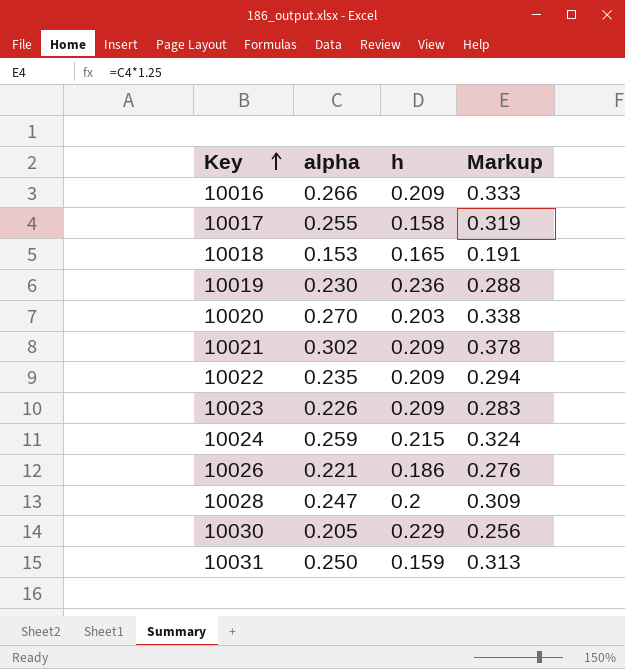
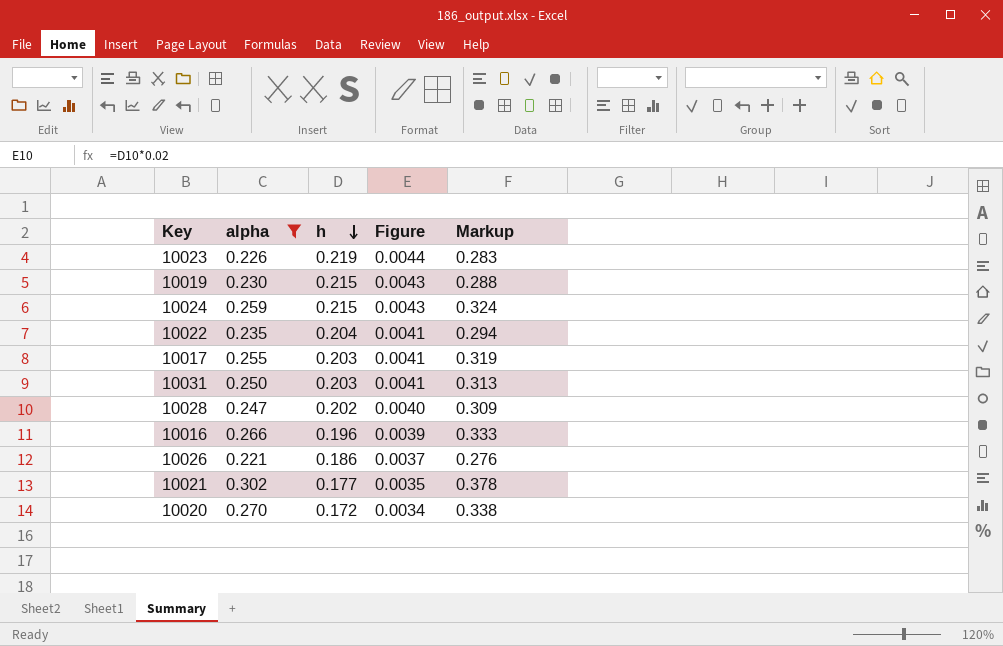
filter: none -> alpha >= 0.221
row order: Key ascending -> h descending
column Figure | formula: none -> [h] * 0.02
10023 | h: 0.209 -> 0.219
10019 | h: 0.236 -> 0.215
10022 | h: 0.209 -> 0.204
10017 | h: 0.158 -> 0.203
10031 | h: 0.159 -> 0.203
10028 | h: 0.2 -> 0.202
10016 | h: 0.209 -> 0.196
10021 | h: 0.209 -> 0.177
10020 | h: 0.203 -> 0.172

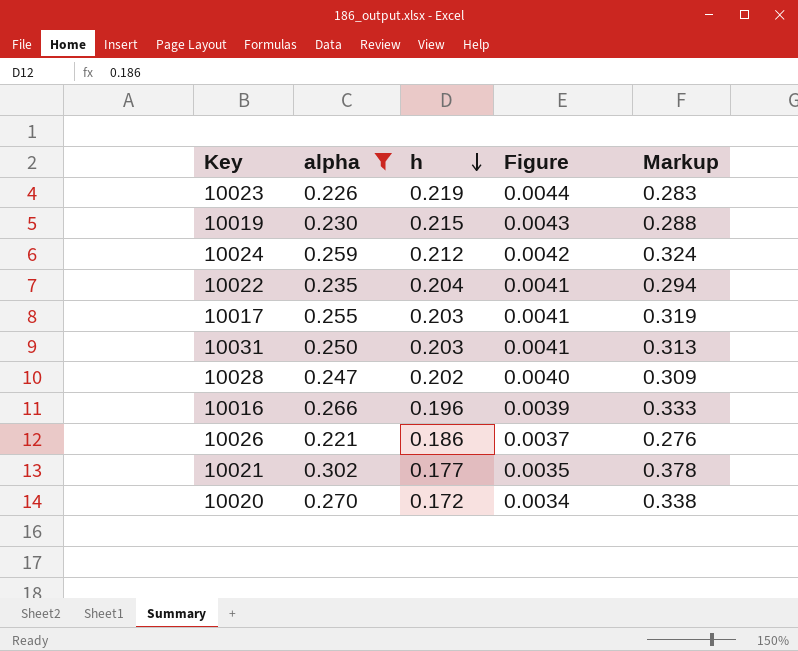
10024 | h: 0.215 -> 0.212
10024 | Figure: 0.0043 -> 0.0042

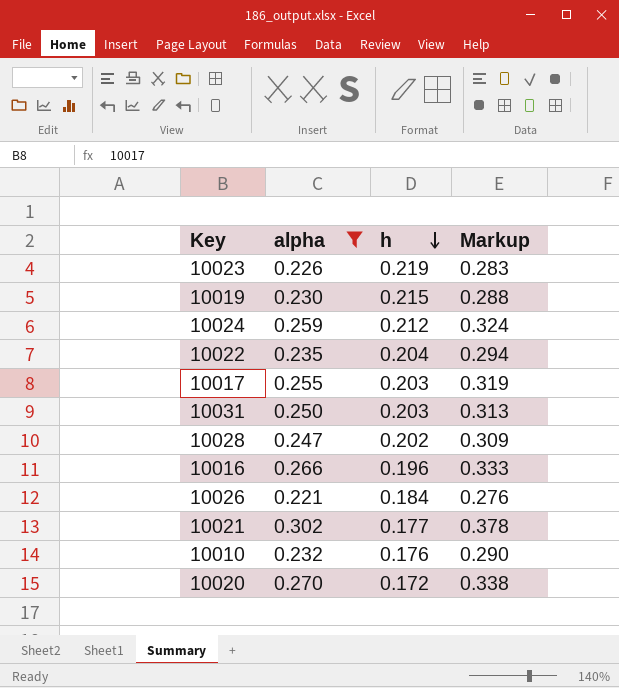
column Figure | formula: [h] * 0.02 -> none
10026 | h: 0.186 -> 0.184
row 10010: none -> 0.232 | 0.176 | 0.290

